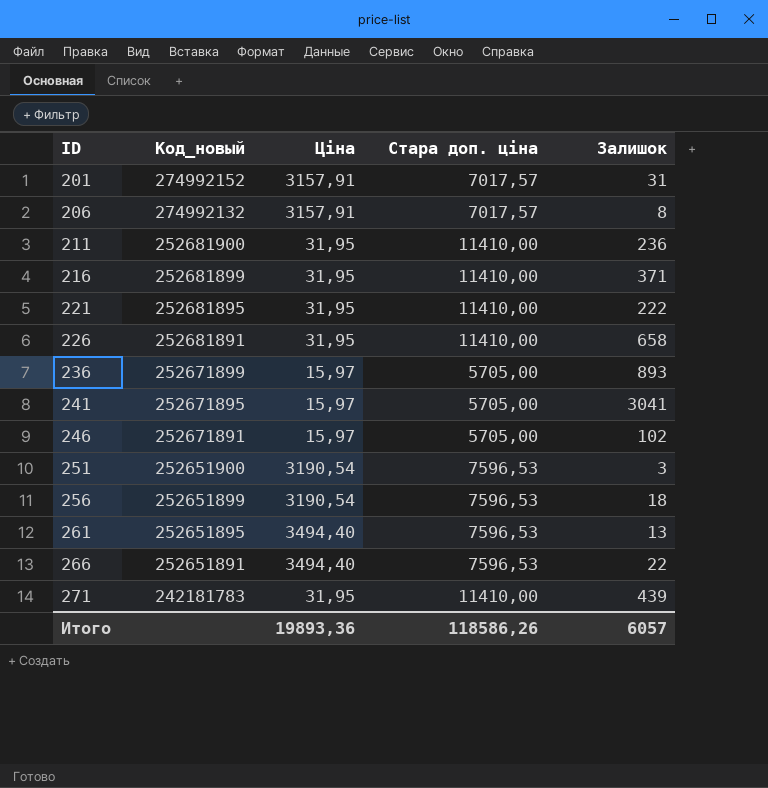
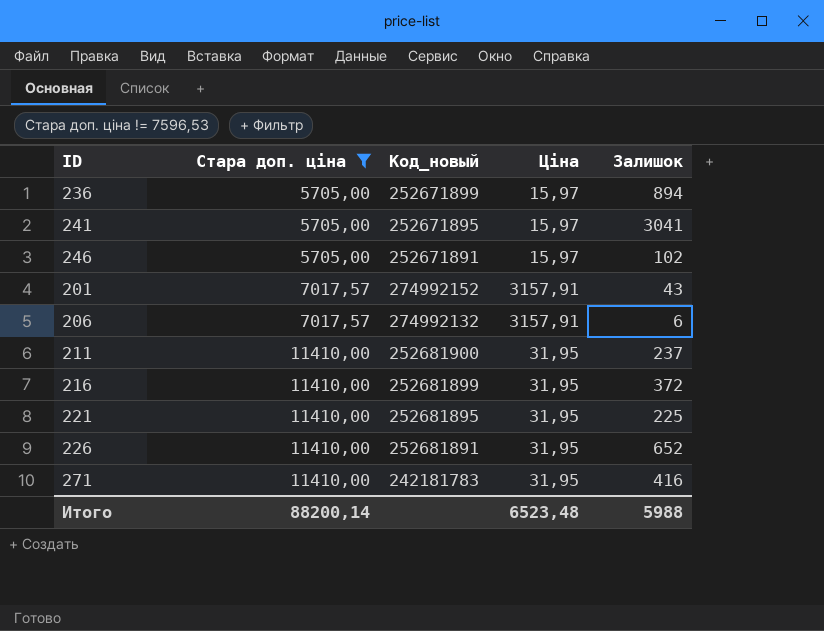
filter: none -> Стара доп. ціна != 7596,53
row order: ID ascending -> Стара доп. ціна ascending
column Стара доп. ціна | position: 4 -> 2
236 | Залишок: 893 -> 894
201 | Залишок: 31 -> 43
206 | Залишок: 8 -> 6
211 | Залишок: 236 -> 237
216 | Залишок: 371 -> 372
221 | Залишок: 222 -> 225
226 | Залишок: 658 -> 652
271 | Залишок: 439 -> 416
Итого | Стара доп. ціна: 118586,26 -> 88200,14
Итого | Ціна: 19893,36 -> 6523,48
Итого | Залишок: 6057 -> 5988

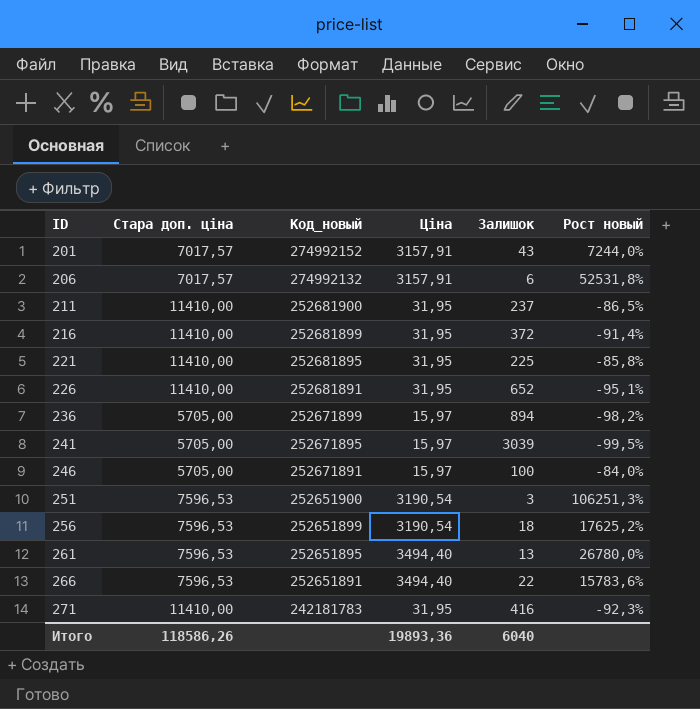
filter: Стара доп. ціна != 7596,53 -> none
row order: Стара доп. ціна ascending -> ID ascending
column Рост новый | formula: none -> ([Ціна] - [Залишок]) / [Залишок]
241 | Залишок: 3041 -> 3039
246 | Залишок: 102 -> 100
Итого | Стара доп. ціна: 88200,14 -> 118586,26
Итого | Ціна: 6523,48 -> 19893,36
Итого | Залишок: 5988 -> 6040

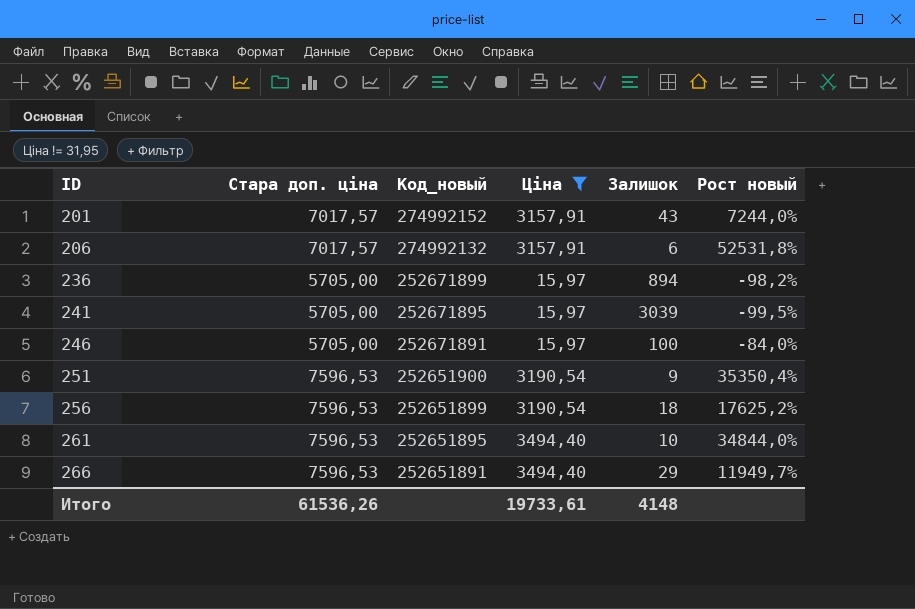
filter: none -> Ціна != 31,95
251 | Залишок: 3 -> 9
251 | Рост новый: 106251,3% -> 35350,4%
261 | Залишок: 13 -> 10
261 | Рост новый: 26780,0% -> 34844,0%
266 | Залишок: 22 -> 29
266 | Рост новый: 15783,6% -> 11949,7%
Итого | Стара доп. ціна: 118586,26 -> 61536,26
Итого | Ціна: 19893,36 -> 19733,61
Итого | Залишок: 6040 -> 4148

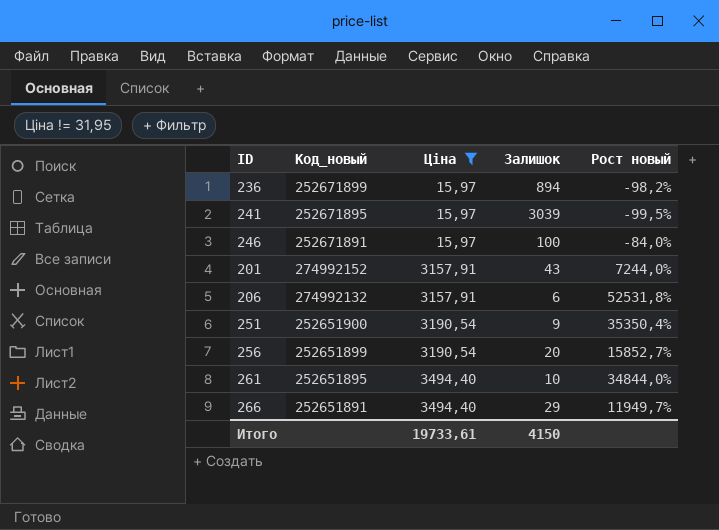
row order: ID ascending -> Ціна ascending
column Стара доп. ціна | position: 2 -> none
256 | Залишок: 18 -> 20
256 | Рост новый: 17625,2% -> 15852,7%
Итого | Залишок: 4148 -> 4150

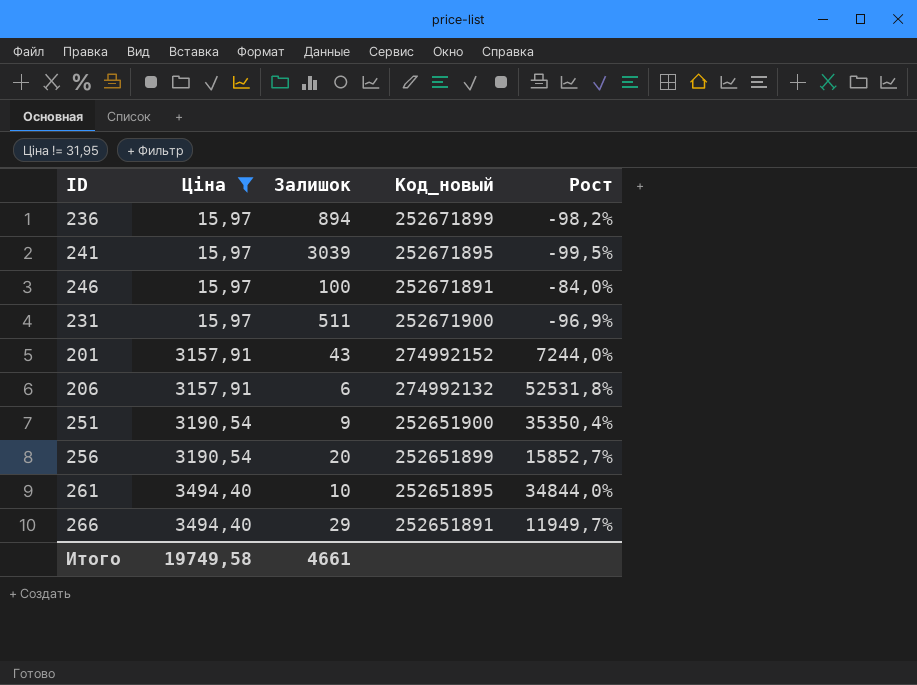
column Код_новый | position: 2 -> 4
column name: Рост новый -> Рост
row 231: none -> 15,97 | 511 | 252671900 | -96,9%
Итого | Ціна: 19733,61 -> 19749,58
Итого | Залишок: 4150 -> 4661

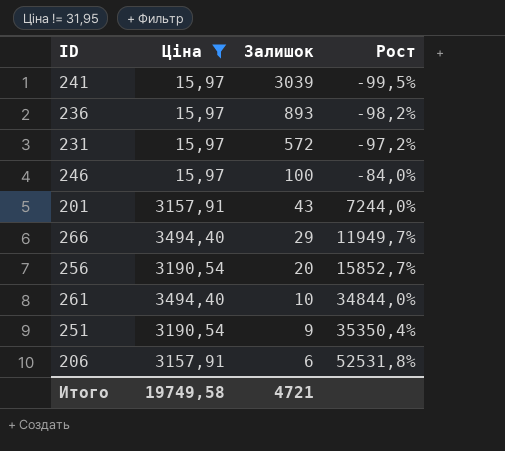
row order: Ціна ascending -> Залишок descending
column Код_новый | position: 4 -> none
236 | Залишок: 894 -> 893
231 | Залишок: 511 -> 572
231 | Рост: -96,9% -> -97,2%
Итого | Залишок: 4661 -> 4721

